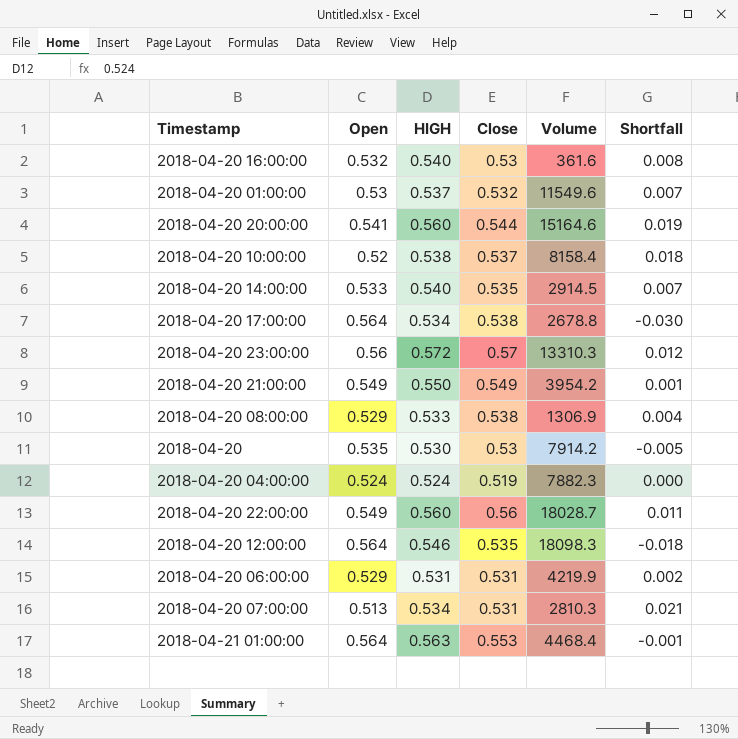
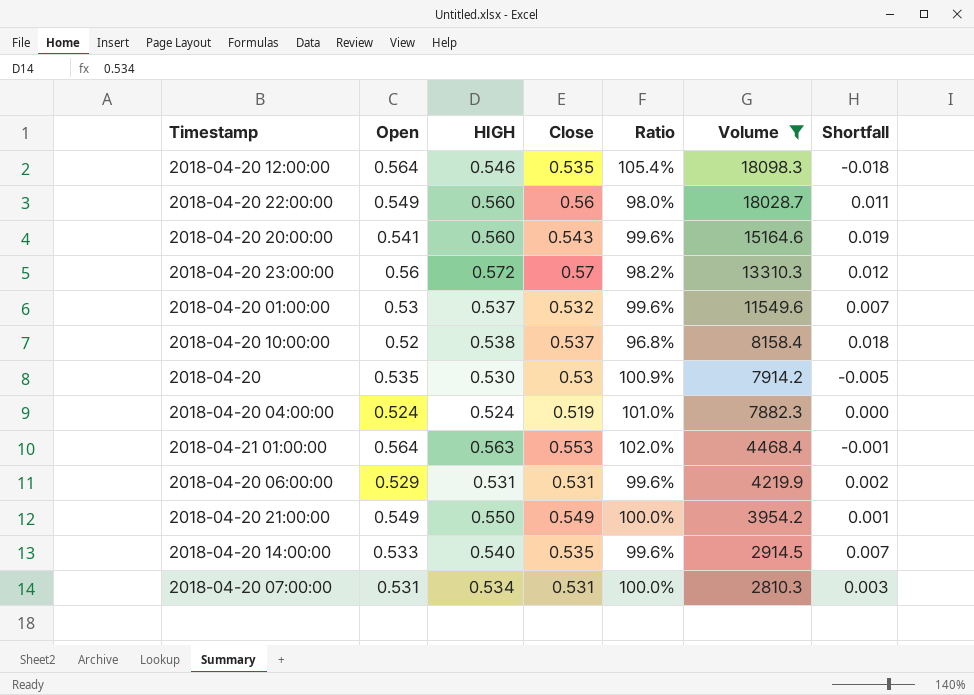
filter: none -> Volume >= 2810.3
row order: none -> Volume descending
column Ratio | formula: none -> [Open] / [Close]
2018-04-20 20:00:00 | Close: 0.544 -> 0.543
2018-04-20 07:00:00 | Open: 0.513 -> 0.531
2018-04-20 07:00:00 | Shortfall: 0.021 -> 0.003

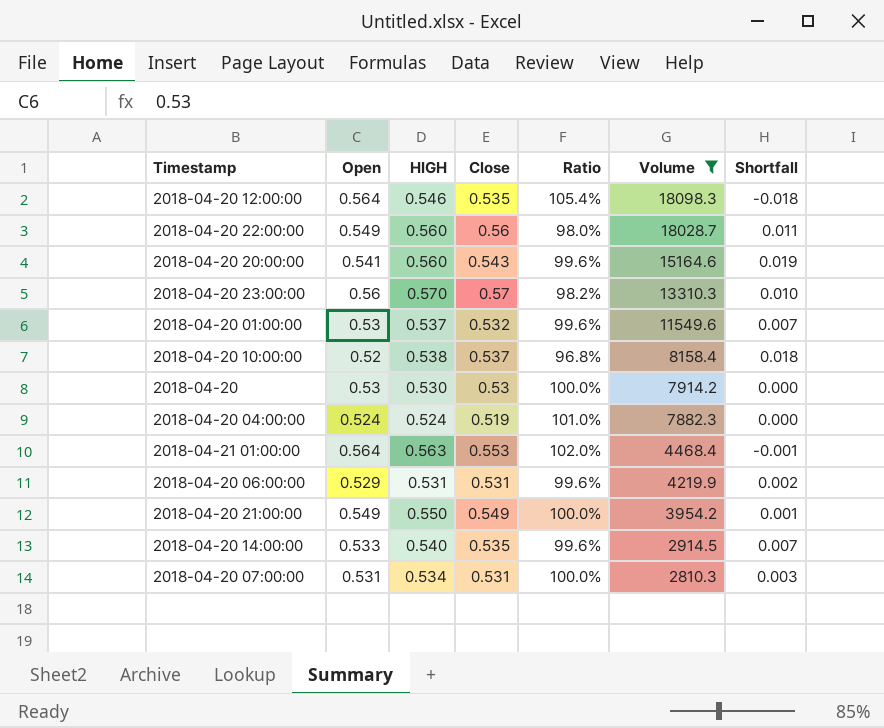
2018-04-20 23:00:00 | HIGH: 0.572 -> 0.570
2018-04-20 23:00:00 | Shortfall: 0.012 -> 0.010
2018-04-20 | Open: 0.535 -> 0.53
2018-04-20 | Ratio: 100.9% -> 100.0%
2018-04-20 | Shortfall: -0.005 -> 0.000

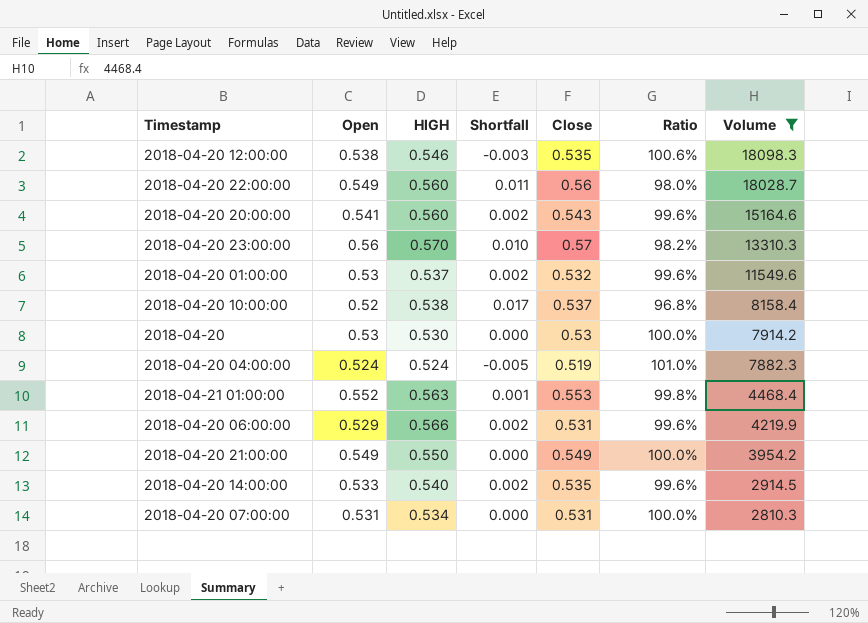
column Shortfall | formula: [HIGH] - [Open] -> [Close] - [Open]
column Shortfall | position: 7 -> 4
2018-04-20 12:00:00 | Open: 0.564 -> 0.538
2018-04-20 12:00:00 | Ratio: 105.4% -> 100.6%
2018-04-21 01:00:00 | Open: 0.564 -> 0.552
2018-04-21 01:00:00 | Ratio: 102.0% -> 99.8%
2018-04-20 06:00:00 | HIGH: 0.531 -> 0.566

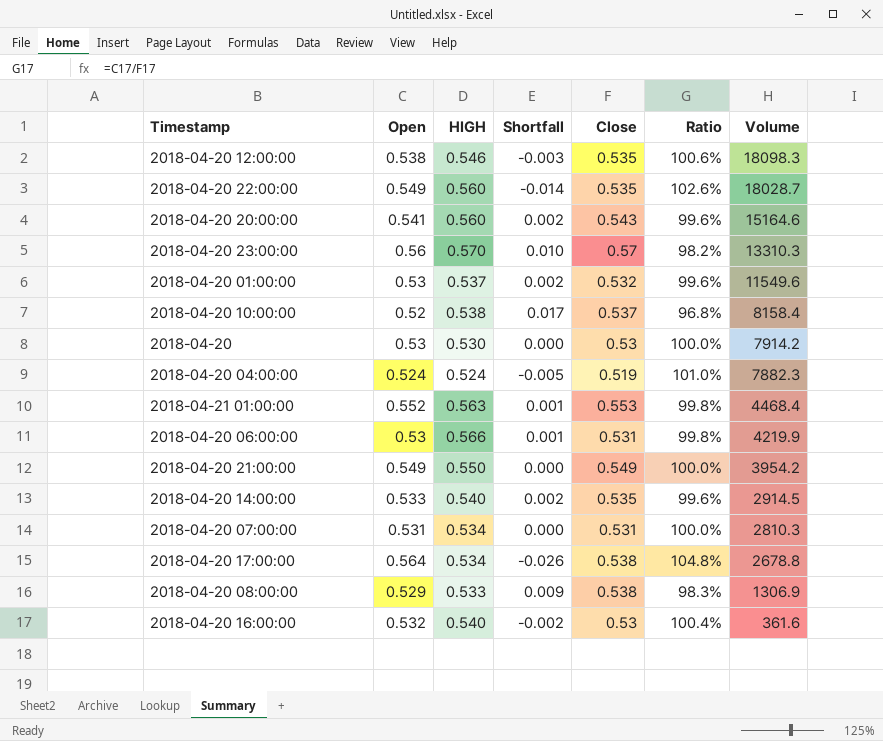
filter: Volume >= 2810.3 -> none
2018-04-20 22:00:00 | Shortfall: 0.011 -> -0.014
2018-04-20 22:00:00 | Close: 0.56 -> 0.535
2018-04-20 22:00:00 | Ratio: 98.0% -> 102.6%
2018-04-20 06:00:00 | Open: 0.529 -> 0.53
2018-04-20 06:00:00 | Shortfall: 0.002 -> 0.001
2018-04-20 06:00:00 | Ratio: 99.6% -> 99.8%

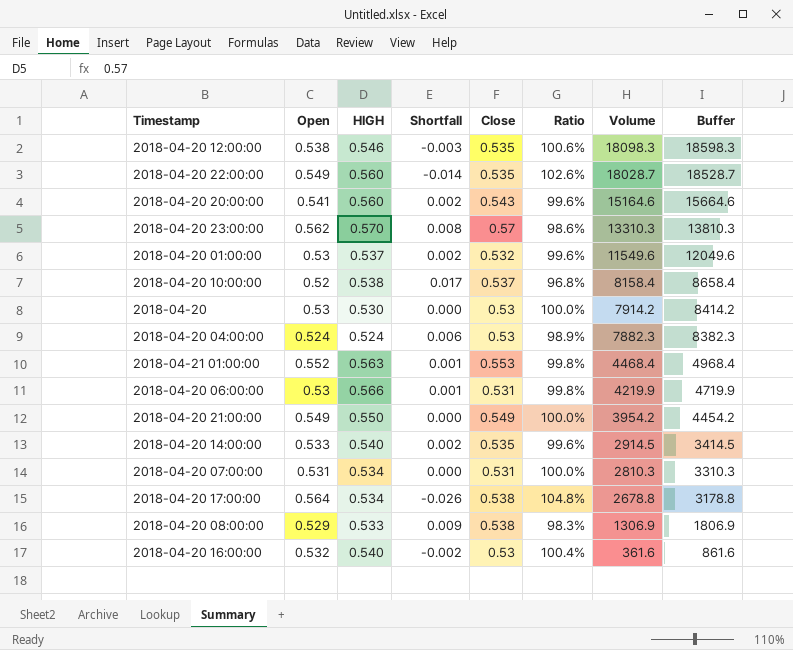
column Buffer | formula: none -> [Volume] + 500
2018-04-20 23:00:00 | Open: 0.56 -> 0.562
2018-04-20 23:00:00 | Shortfall: 0.010 -> 0.008
2018-04-20 23:00:00 | Ratio: 98.2% -> 98.6%
2018-04-20 04:00:00 | Shortfall: -0.005 -> 0.006
2018-04-20 04:00:00 | Close: 0.519 -> 0.53
2018-04-20 04:00:00 | Ratio: 101.0% -> 98.9%

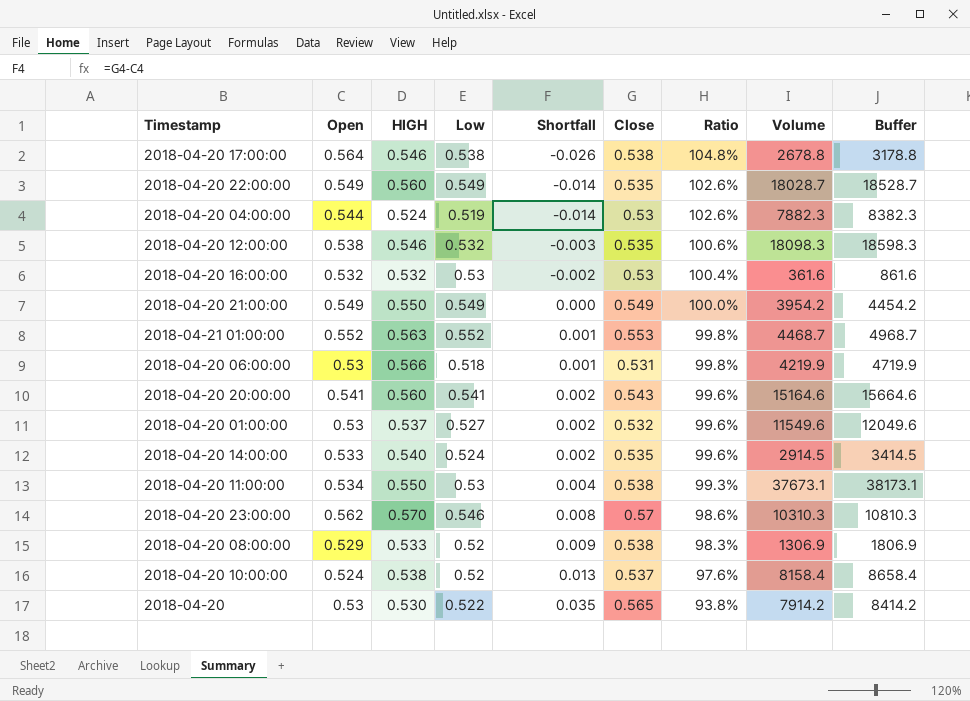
row order: Volume descending -> Shortfall ascending
column Low | position: none -> 4
row 2018-04-20 07:00:00: 0.531 | 0.534 | 0.000 | 0.531 | 100.0% | 2810.3 | 3310.3 -> none
2018-04-20 17:00:00 | HIGH: 0.534 -> 0.546
2018-04-20 04:00:00 | Open: 0.524 -> 0.544
2018-04-20 04:00:00 | Shortfall: 0.006 -> -0.014
2018-04-20 04:00:00 | Ratio: 98.9% -> 102.6%
2018-04-20 16:00:00 | HIGH: 0.540 -> 0.532
2018-04-21 01:00:00 | Volume: 4468.4 -> 4468.7
2018-04-21 01:00:00 | Buffer: 4968.4 -> 4968.7
row 2018-04-20 11:00:00: none -> 0.534 | 0.550 | 0.53 | 0.004 | 0.538 | 99.3% | 37673.1 | 38173.1
2018-04-20 23:00:00 | Volume: 13310.3 -> 10310.3
2018-04-20 23:00:00 | Buffer: 13810.3 -> 10810.3
2018-04-20 10:00:00 | Open: 0.52 -> 0.524
2018-04-20 10:00:00 | Shortfall: 0.017 -> 0.013
2018-04-20 10:00:00 | Ratio: 96.8% -> 97.6%
2018-04-20 | Shortfall: 0.000 -> 0.035
2018-04-20 | Close: 0.53 -> 0.565
2018-04-20 | Ratio: 100.0% -> 93.8%

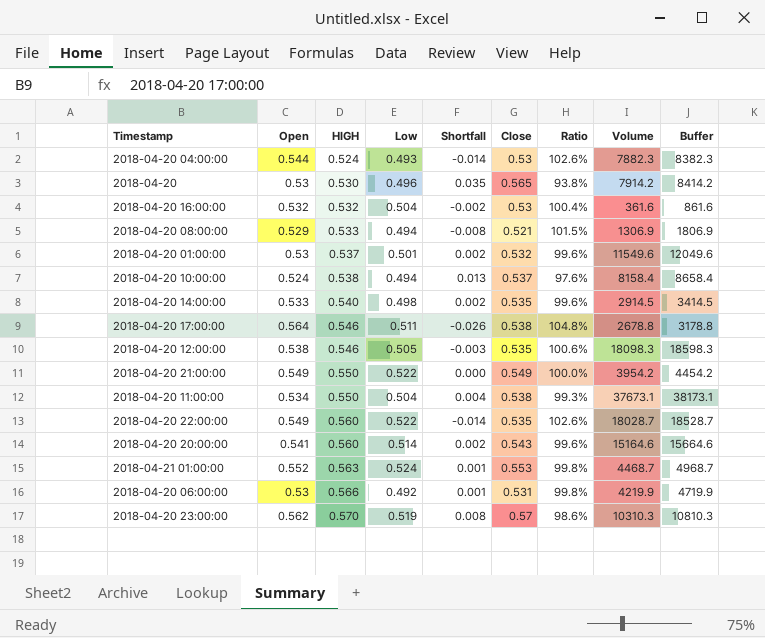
row order: Shortfall ascending -> HIGH ascending
2018-04-20 04:00:00 | Low: 0.519 -> 0.493
2018-04-20 | Low: 0.522 -> 0.496
2018-04-20 16:00:00 | Low: 0.53 -> 0.504
2018-04-20 08:00:00 | Low: 0.52 -> 0.494
2018-04-20 08:00:00 | Shortfall: 0.009 -> -0.008
2018-04-20 08:00:00 | Close: 0.538 -> 0.521
2018-04-20 08:00:00 | Ratio: 98.3% -> 101.5%
2018-04-20 01:00:00 | Low: 0.527 -> 0.501
2018-04-20 10:00:00 | Low: 0.52 -> 0.494
2018-04-20 14:00:00 | Low: 0.524 -> 0.498
2018-04-20 17:00:00 | Low: 0.538 -> 0.511
2018-04-20 12:00:00 | Low: 0.532 -> 0.505
2018-04-20 21:00:00 | Low: 0.549 -> 0.522
2018-04-20 11:00:00 | Low: 0.53 -> 0.504
2018-04-20 22:00:00 | Low: 0.549 -> 0.522
2018-04-20 20:00:00 | Low: 0.541 -> 0.514
2018-04-21 01:00:00 | Low: 0.552 -> 0.524
2018-04-20 06:00:00 | Low: 0.518 -> 0.492
2018-04-20 23:00:00 | Low: 0.546 -> 0.519

